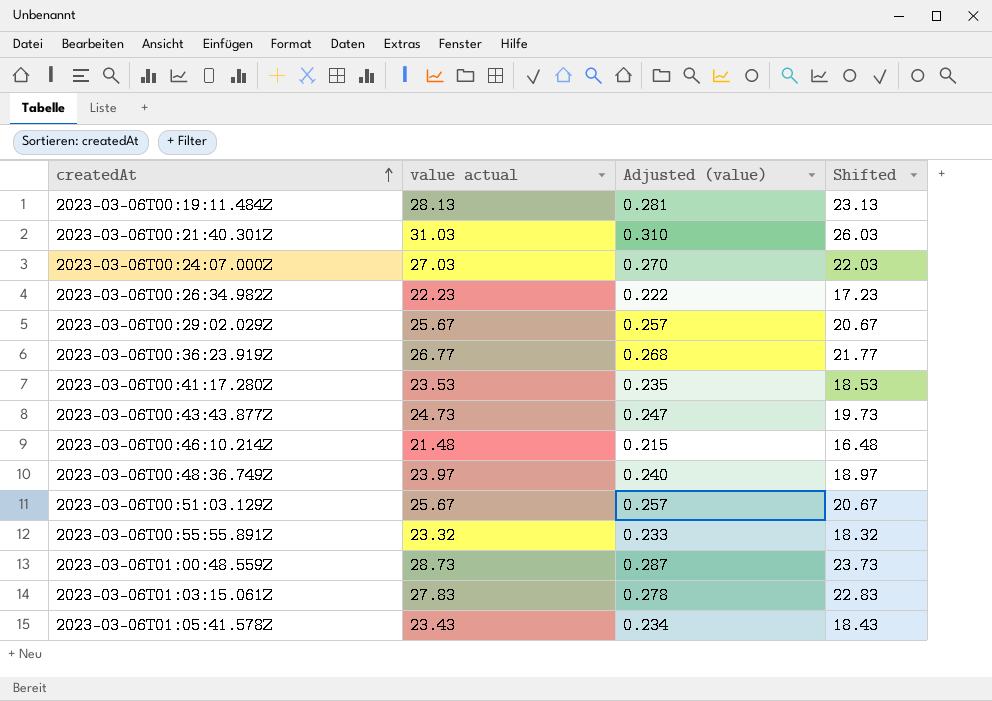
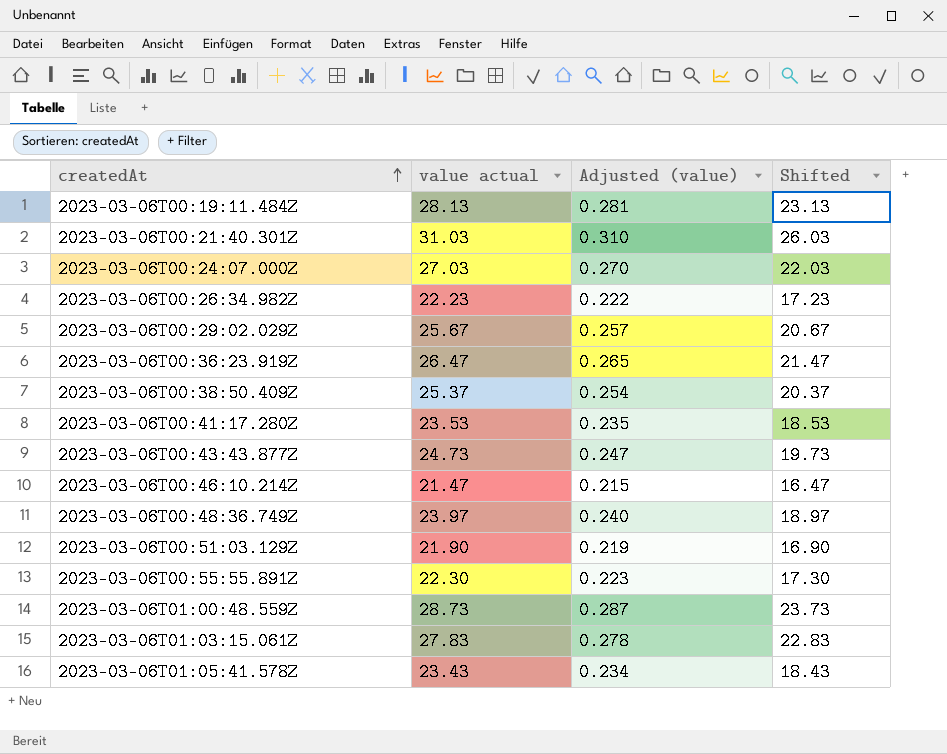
2023-03-06T00:36:23.919Z | value actual: 26.77 -> 26.47
2023-03-06T00:36:23.919Z | Adjusted (value): 0.268 -> 0.265
2023-03-06T00:36:23.919Z | Shifted: 21.77 -> 21.47
row 2023-03-06T00:38:50.409Z: none -> 25.37 | 0.254 | 20.37
2023-03-06T00:46:10.214Z | value actual: 21.48 -> 21.47
2023-03-06T00:46:10.214Z | Shifted: 16.48 -> 16.47
2023-03-06T00:51:03.129Z | value actual: 25.67 -> 21.90
2023-03-06T00:51:03.129Z | Adjusted (value): 0.257 -> 0.219
2023-03-06T00:51:03.129Z | Shifted: 20.67 -> 16.90
2023-03-06T00:55:55.891Z | value actual: 23.32 -> 22.30
2023-03-06T00:55:55.891Z | Adjusted (value): 0.233 -> 0.223
2023-03-06T00:55:55.891Z | Shifted: 18.32 -> 17.30

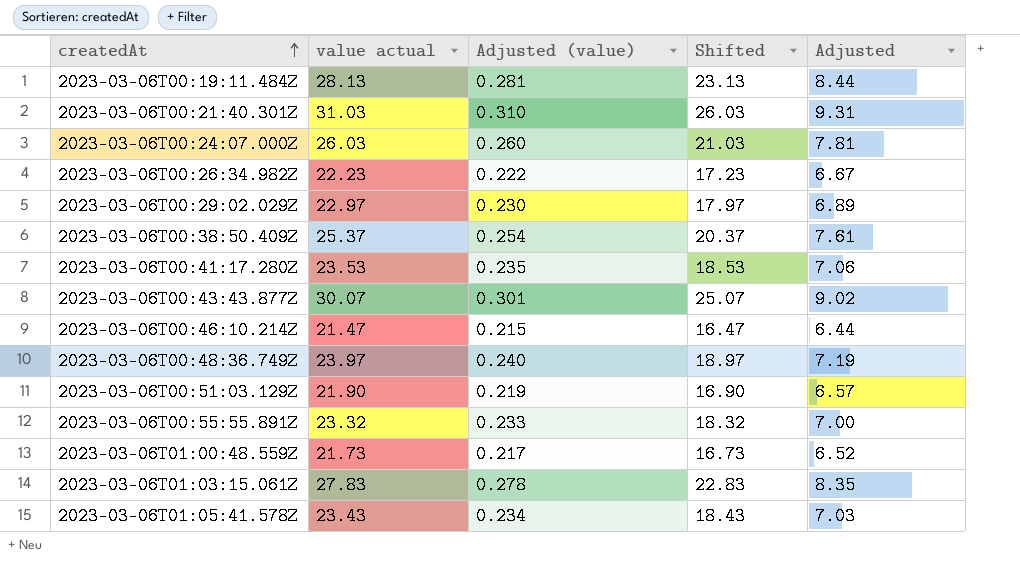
column Adjusted | formula: none -> [value actual] * 0.3
row 2023-03-06T00:36:23.919Z: 26.47 | 0.265 | 21.47 -> none
2023-03-06T00:24:07.000Z | value actual: 27.03 -> 26.03
2023-03-06T00:24:07.000Z | Adjusted (value): 0.270 -> 0.260
2023-03-06T00:24:07.000Z | Shifted: 22.03 -> 21.03
2023-03-06T00:29:02.029Z | value actual: 25.67 -> 22.97
2023-03-06T00:29:02.029Z | Adjusted (value): 0.257 -> 0.230
2023-03-06T00:29:02.029Z | Shifted: 20.67 -> 17.97
2023-03-06T00:43:43.877Z | value actual: 24.73 -> 30.07
2023-03-06T00:43:43.877Z | Adjusted (value): 0.247 -> 0.301
2023-03-06T00:43:43.877Z | Shifted: 19.73 -> 25.07
2023-03-06T00:55:55.891Z | value actual: 22.30 -> 23.32
2023-03-06T00:55:55.891Z | Adjusted (value): 0.223 -> 0.233
2023-03-06T00:55:55.891Z | Shifted: 17.30 -> 18.32
2023-03-06T01:00:48.559Z | value actual: 28.73 -> 21.73
2023-03-06T01:00:48.559Z | Adjusted (value): 0.287 -> 0.217
2023-03-06T01:00:48.559Z | Shifted: 23.73 -> 16.73

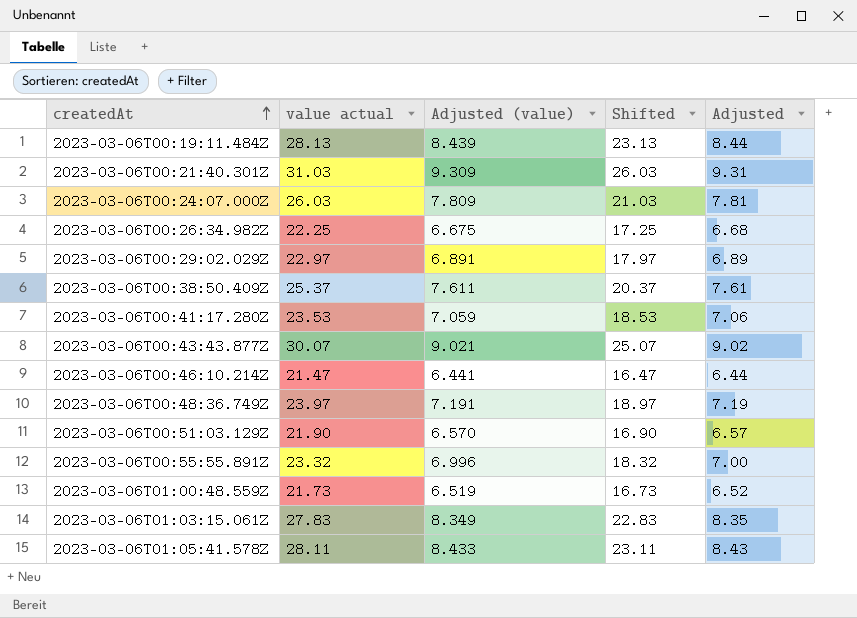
column Adjusted (value) | formula: [value actual] * 0.01 -> [value actual] * 0.3
2023-03-06T00:26:34.982Z | value actual: 22.23 -> 22.25
2023-03-06T00:26:34.982Z | Shifted: 17.23 -> 17.25
2023-03-06T00:26:34.982Z | Adjusted: 6.67 -> 6.68
2023-03-06T01:05:41.578Z | value actual: 23.43 -> 28.11
2023-03-06T01:05:41.578Z | Shifted: 18.43 -> 23.11
2023-03-06T01:05:41.578Z | Adjusted: 7.03 -> 8.43

